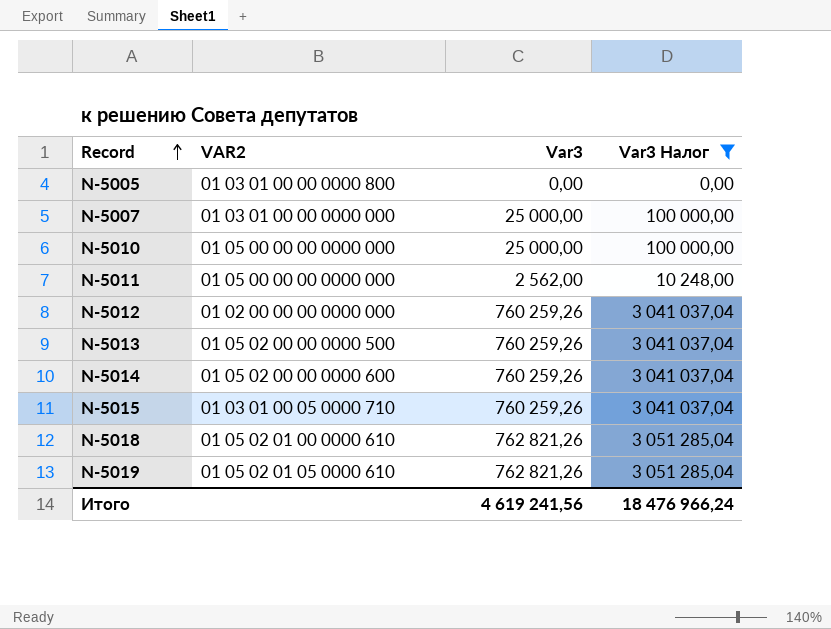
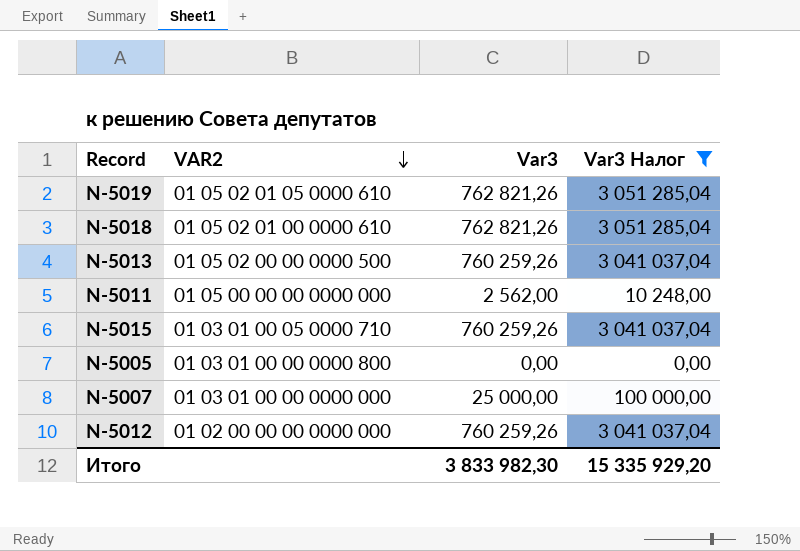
row order: Record ascending -> VAR2 descending
row N-5010: 01 05 00 00 00 0000 000 | 25 000,00 | 100 000,00 -> none
row N-5014: 01 05 02 00 00 0000 600 | 760 259,26 | 3 041 037,04 -> none
Итого | Var3: 4 619 241,56 -> 3 833 982,30
Итого | Var3 Налог: 18 476 966,24 -> 15 335 929,20

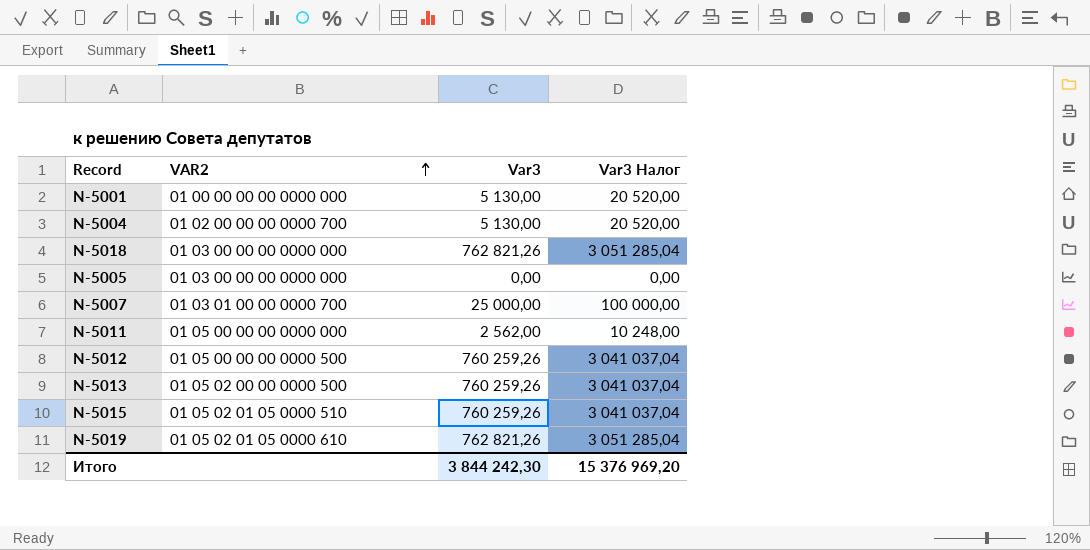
filter: Var3 Налог != 20 520,00 -> none
row order: VAR2 descending -> VAR2 ascending
N-5018 | VAR2: 01 05 02 01 00 0000 610 -> 01 03 00 00 00 0000 000
N-5005 | VAR2: 01 03 01 00 00 0000 800 -> 01 03 00 00 00 0000 000
N-5007 | VAR2: 01 03 01 00 00 0000 000 -> 01 03 01 00 00 0000 700
N-5012 | VAR2: 01 02 00 00 00 0000 000 -> 01 05 00 00 00 0000 500
N-5015 | VAR2: 01 03 01 00 05 0000 710 -> 01 05 02 01 05 0000 510
Итого | Var3: 3 833 982,30 -> 3 844 242,30
Итого | Var3 Налог: 15 335 929,20 -> 15 376 969,20

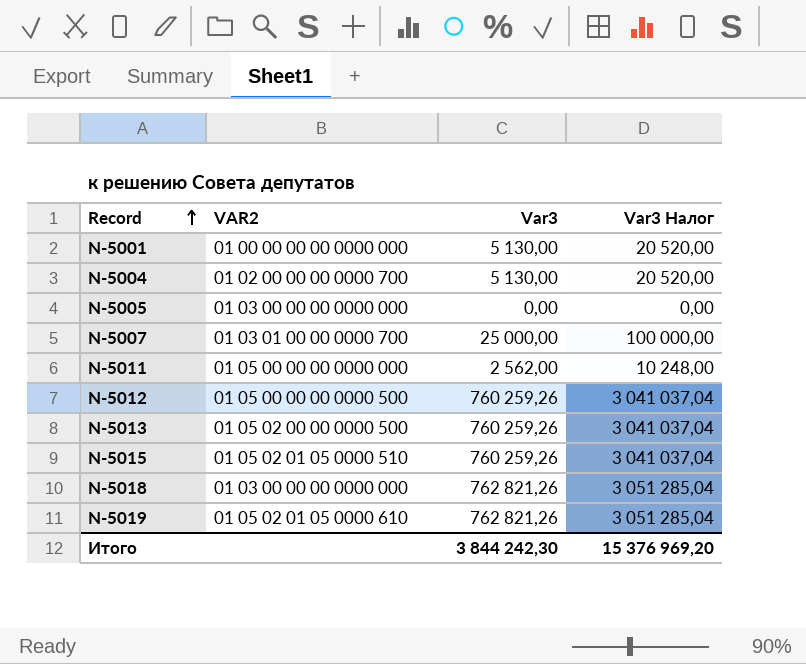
row order: VAR2 ascending -> Record ascending

